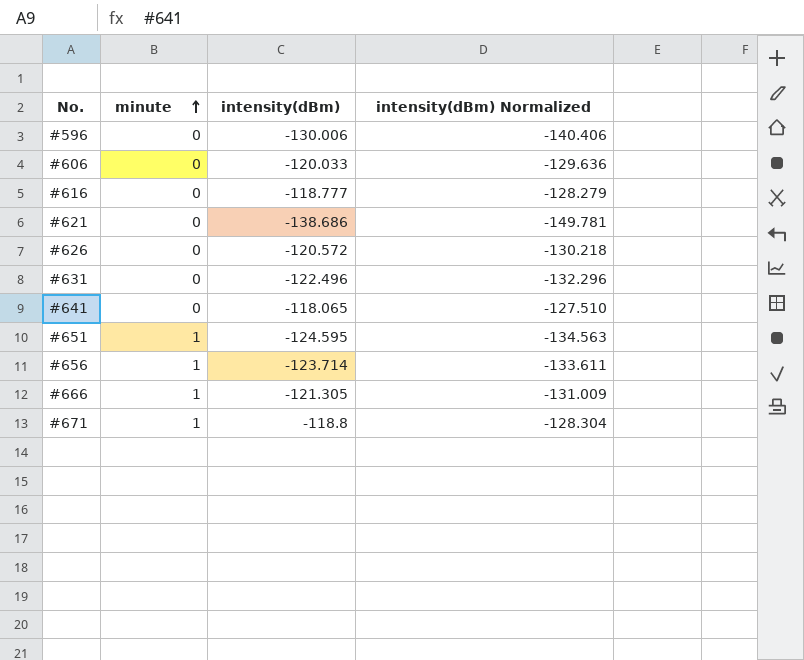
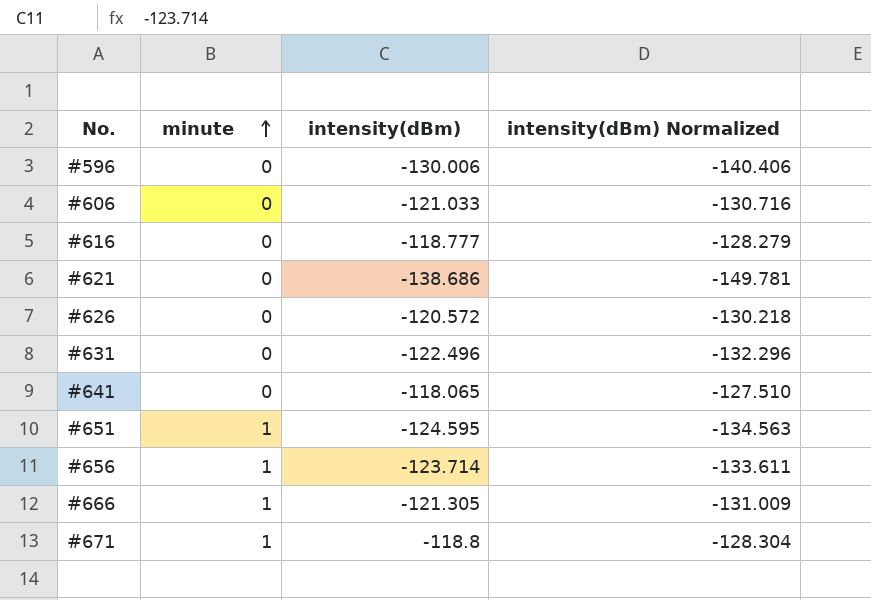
#606 | intensity(dBm): -120.033 -> -121.033
#606 | intensity(dBm) Normalized: -129.636 -> -130.716

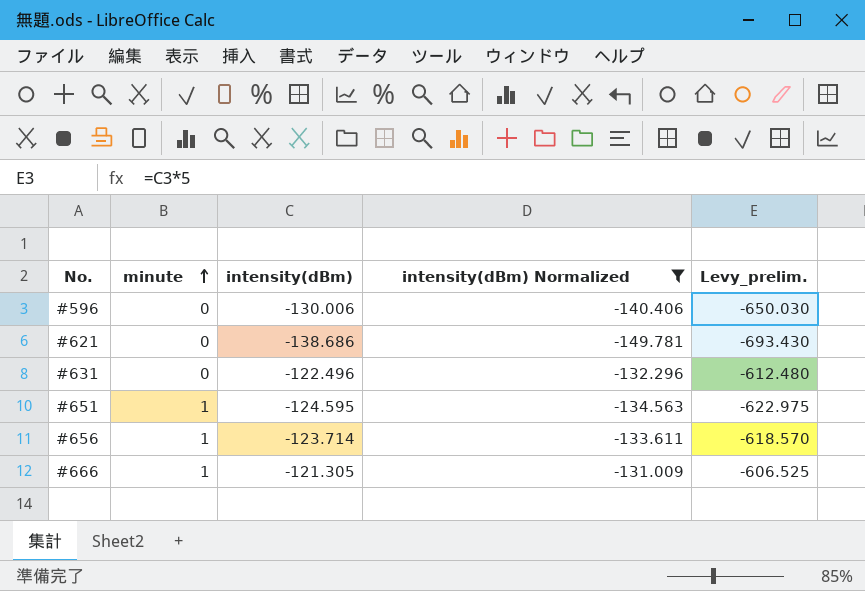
filter: none -> intensity(dBm) Normalized <= -131.009
column Levy_prelim. | formula: none -> [intensity(dBm)] * 5

